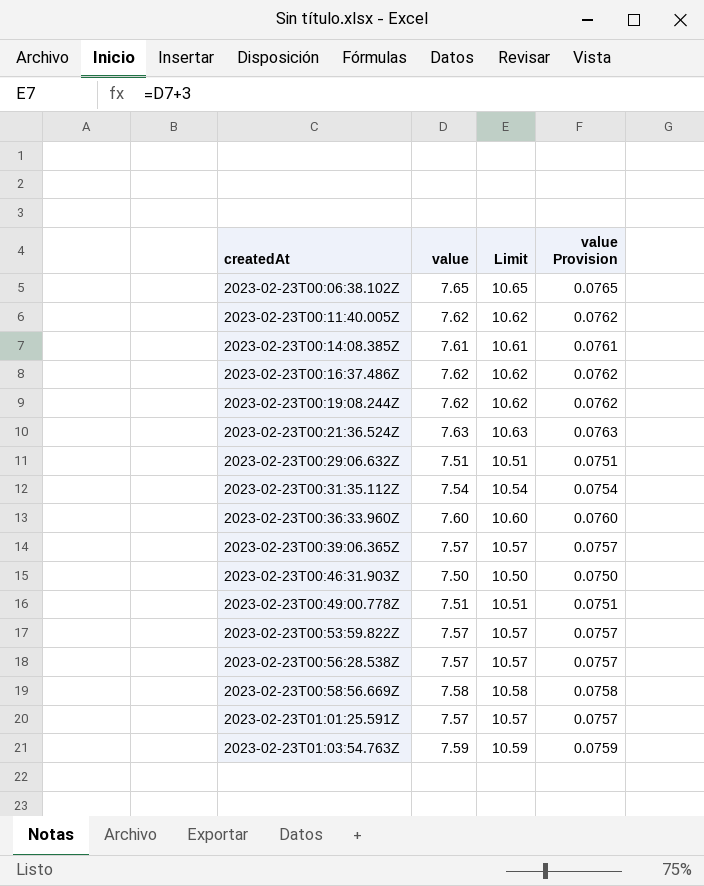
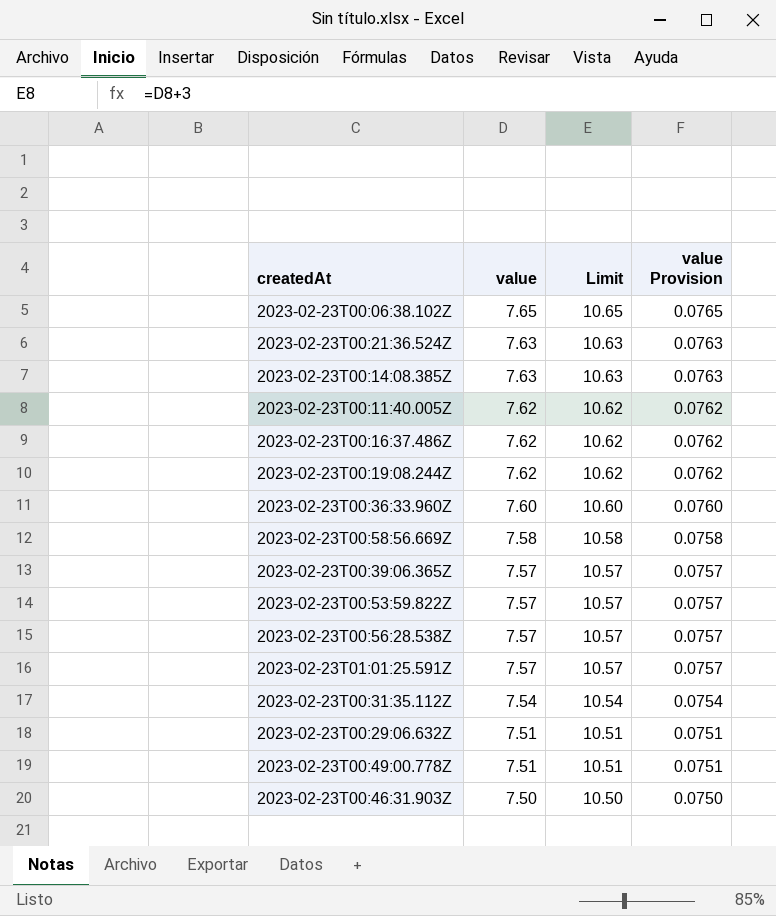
row order: createdAt ascending -> value descending
row 2023-02-23T01:03:54.763Z: 7.59 | 10.59 | 0.0759 -> none
2023-02-23T00:14:08.385Z | value: 7.61 -> 7.63
2023-02-23T00:14:08.385Z | Limit: 10.61 -> 10.63
2023-02-23T00:14:08.385Z | value Provision: 0.0761 -> 0.0763

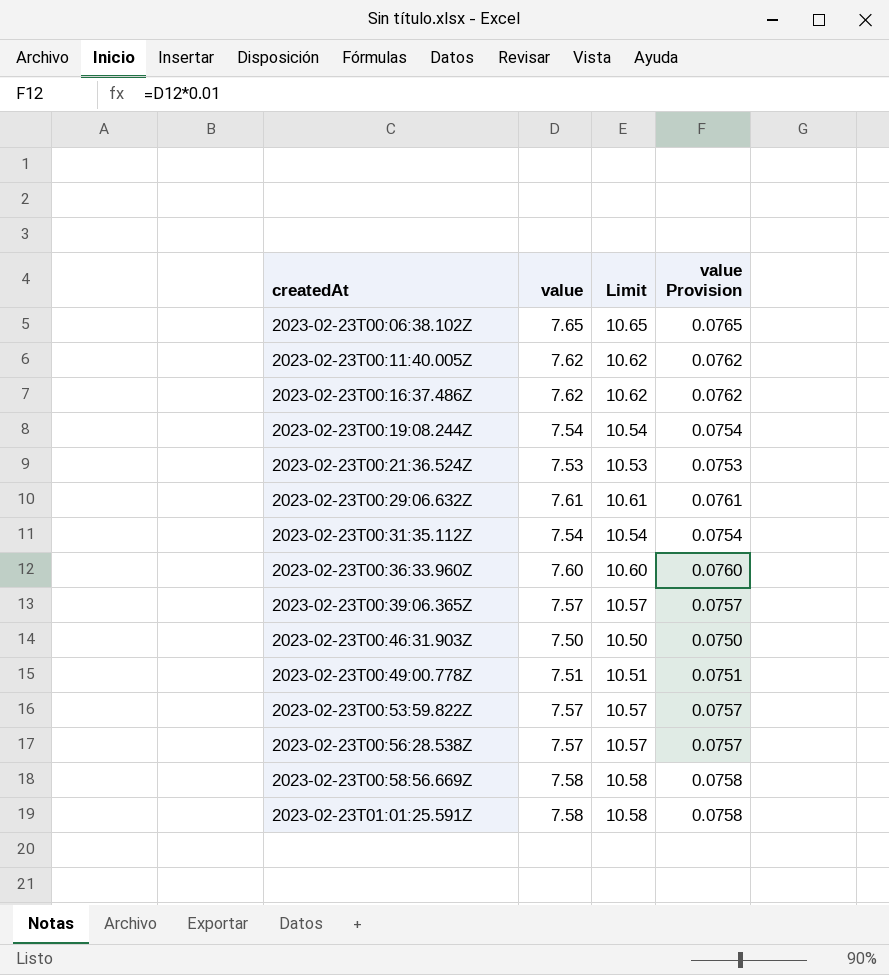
row order: value descending -> createdAt ascending
row 2023-02-23T00:14:08.385Z: 7.63 | 10.63 | 0.0763 -> none
2023-02-23T00:19:08.244Z | value: 7.62 -> 7.54
2023-02-23T00:19:08.244Z | Limit: 10.62 -> 10.54
2023-02-23T00:19:08.244Z | value Provision: 0.0762 -> 0.0754
2023-02-23T00:21:36.524Z | value: 7.63 -> 7.53
2023-02-23T00:21:36.524Z | Limit: 10.63 -> 10.53
2023-02-23T00:21:36.524Z | value Provision: 0.0763 -> 0.0753
2023-02-23T00:29:06.632Z | value: 7.51 -> 7.61
2023-02-23T00:29:06.632Z | Limit: 10.51 -> 10.61
2023-02-23T00:29:06.632Z | value Provision: 0.0751 -> 0.0761
2023-02-23T01:01:25.591Z | value: 7.57 -> 7.58
2023-02-23T01:01:25.591Z | Limit: 10.57 -> 10.58
2023-02-23T01:01:25.591Z | value Provision: 0.0757 -> 0.0758

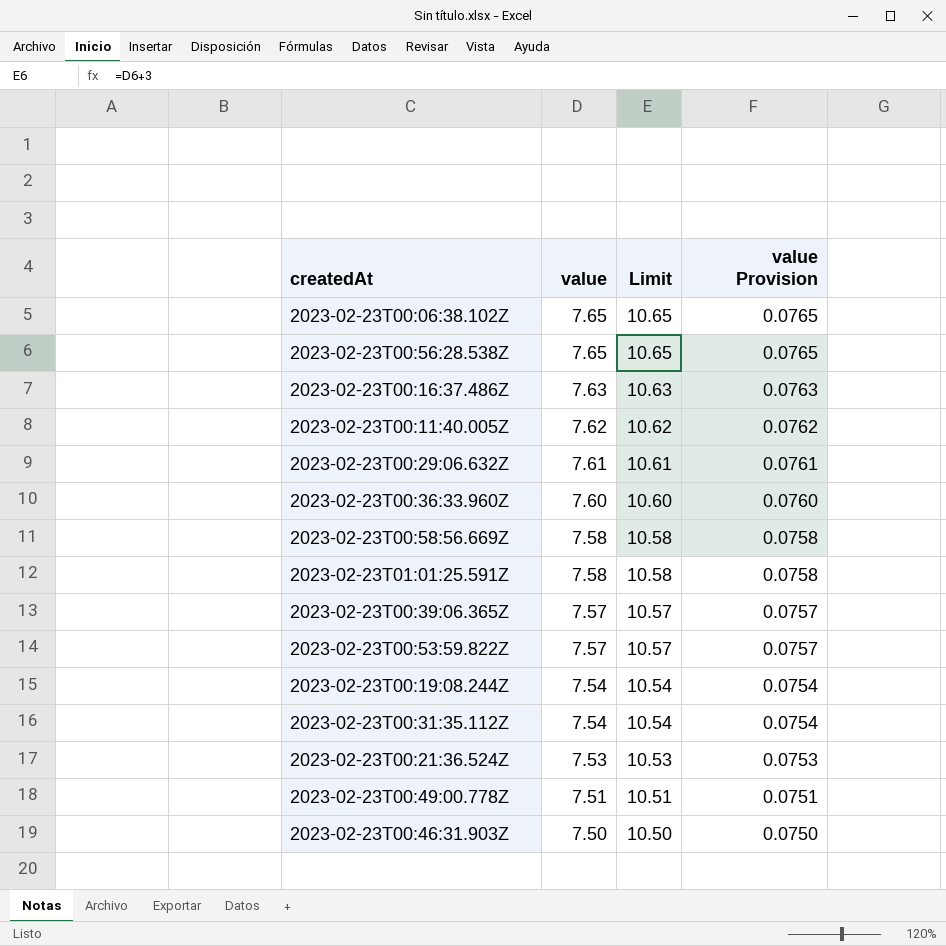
row order: createdAt ascending -> value descending
2023-02-23T00:56:28.538Z | value: 7.57 -> 7.65
2023-02-23T00:56:28.538Z | Limit: 10.57 -> 10.65
2023-02-23T00:56:28.538Z | value Provision: 0.0757 -> 0.0765
2023-02-23T00:16:37.486Z | value: 7.62 -> 7.63
2023-02-23T00:16:37.486Z | Limit: 10.62 -> 10.63
2023-02-23T00:16:37.486Z | value Provision: 0.0762 -> 0.0763

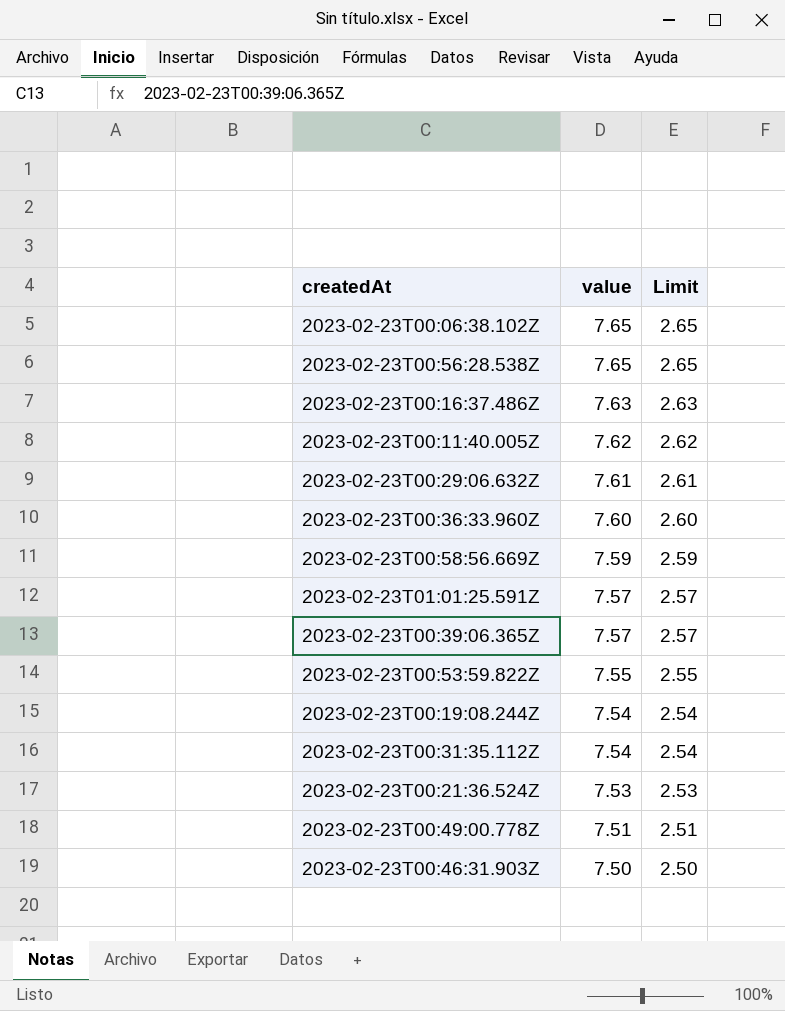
column value Provision | formula: [value] * 0.01 -> none
column Limit | formula: [value] + 3 -> [value] - 5
2023-02-23T00:58:56.669Z | value: 7.58 -> 7.59
2023-02-23T01:01:25.591Z | value: 7.58 -> 7.57
2023-02-23T00:53:59.822Z | value: 7.57 -> 7.55

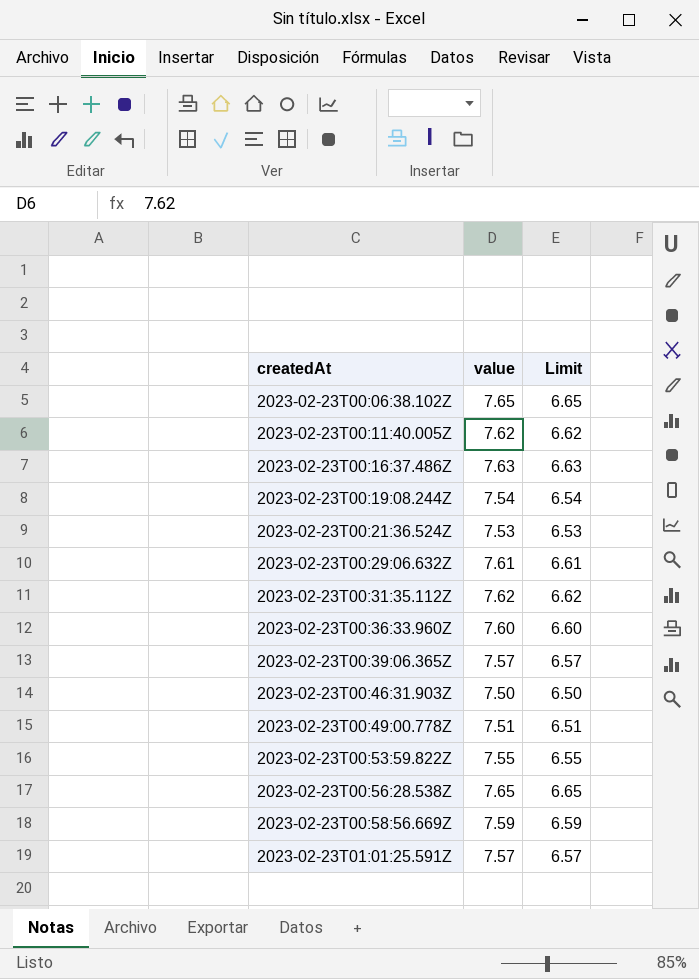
row order: value descending -> createdAt ascending
column Limit | formula: [value] - 5 -> [value] - 1
2023-02-23T00:31:35.112Z | value: 7.54 -> 7.62

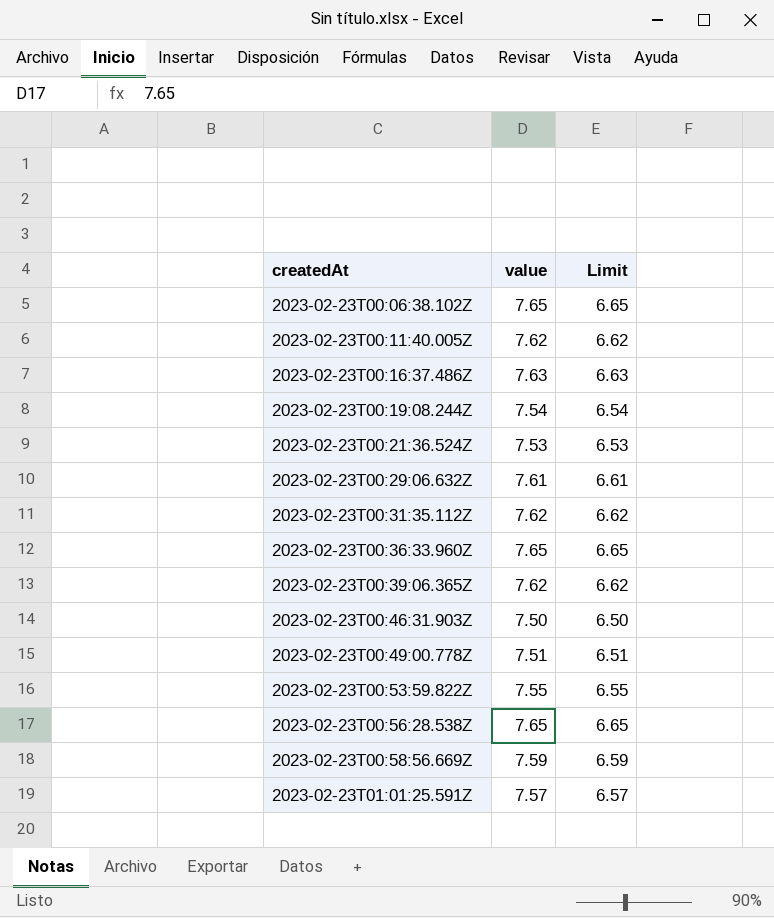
2023-02-23T00:36:33.960Z | value: 7.60 -> 7.65
2023-02-23T00:36:33.960Z | Limit: 6.60 -> 6.65
2023-02-23T00:39:06.365Z | value: 7.57 -> 7.62
2023-02-23T00:39:06.365Z | Limit: 6.57 -> 6.62

